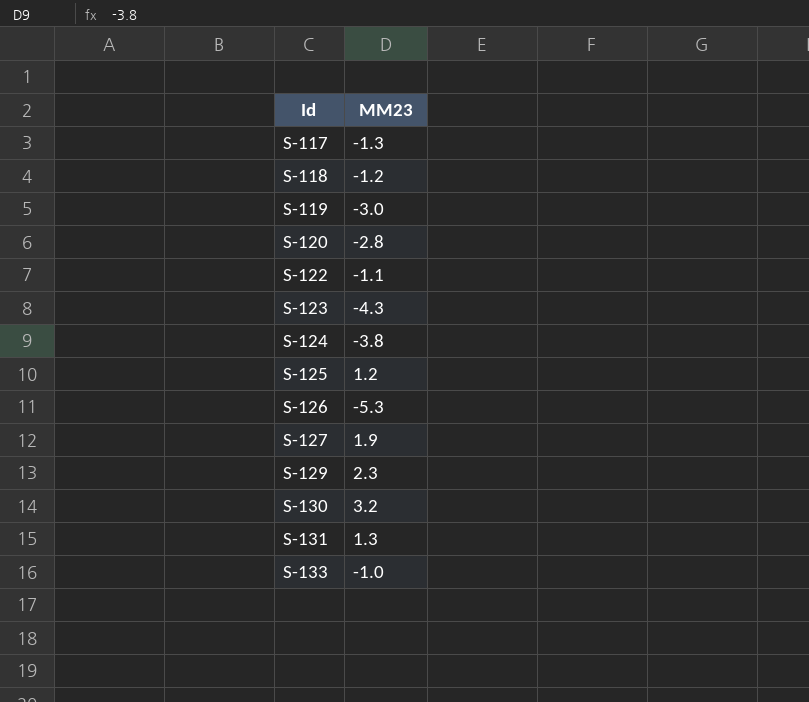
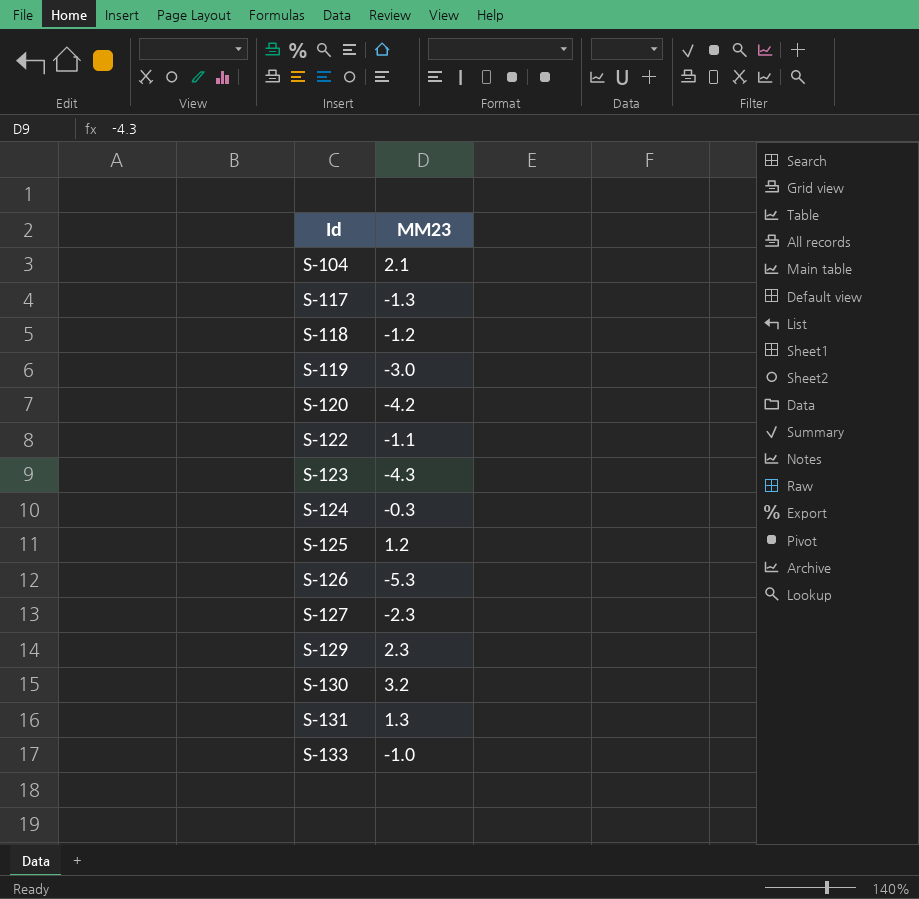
row S-104: none -> 2.1
S-120 | MM23: -2.8 -> -4.2
S-124 | MM23: -3.8 -> -0.3
S-127 | MM23: 1.9 -> -2.3

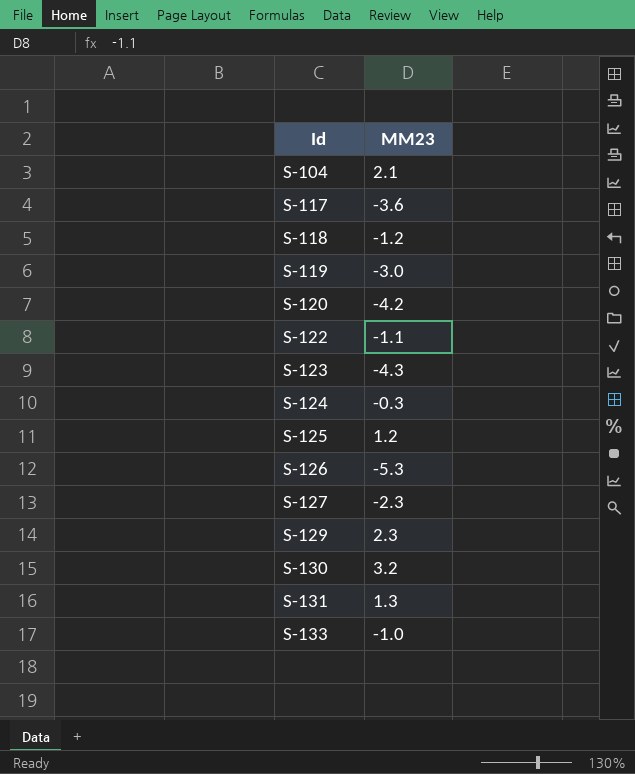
S-117 | MM23: -1.3 -> -3.6

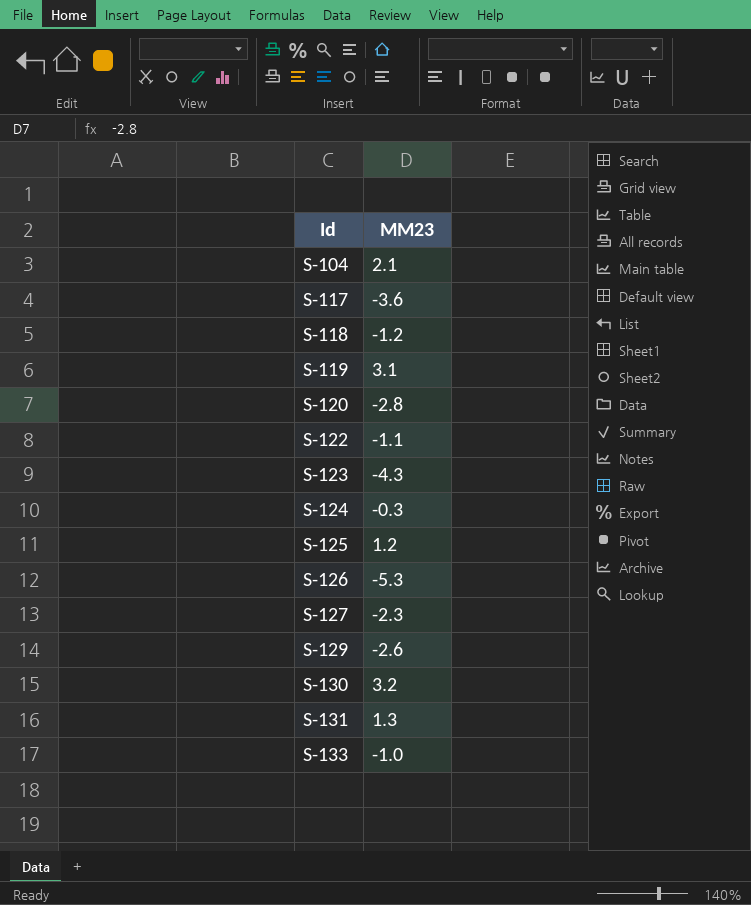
S-119 | MM23: -3.0 -> 3.1
S-120 | MM23: -4.2 -> -2.8
S-129 | MM23: 2.3 -> -2.6

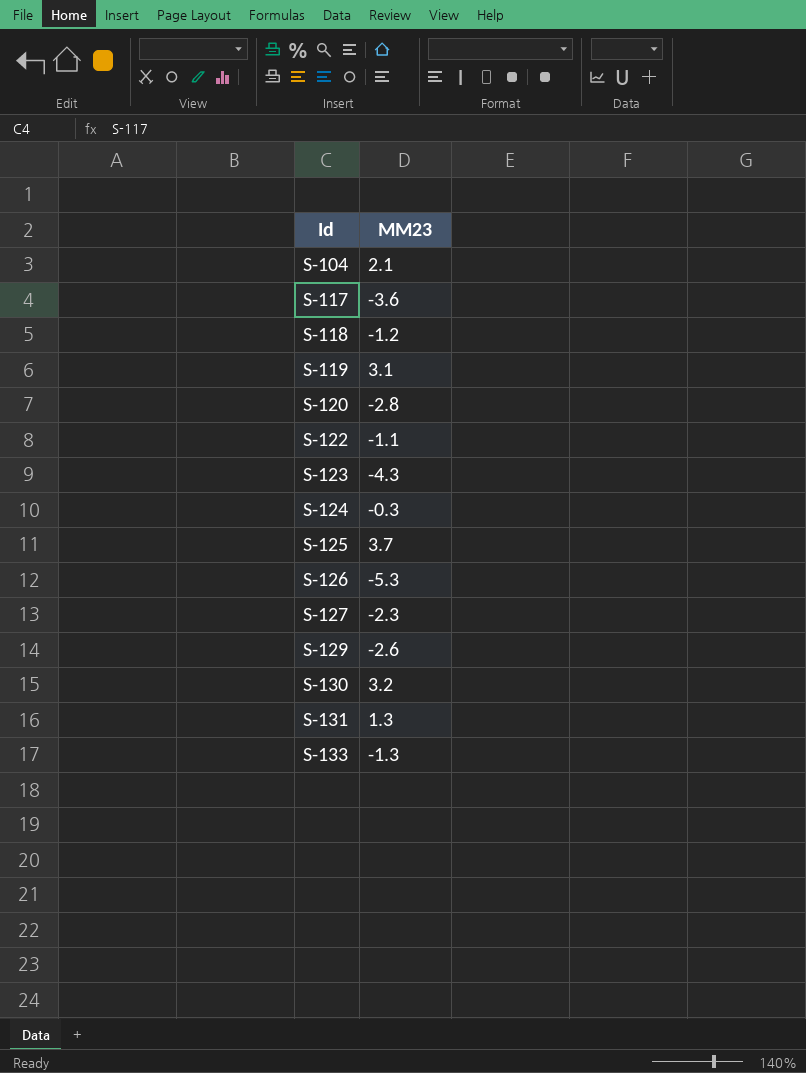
S-125 | MM23: 1.2 -> 3.7
S-133 | MM23: -1.0 -> -1.3

